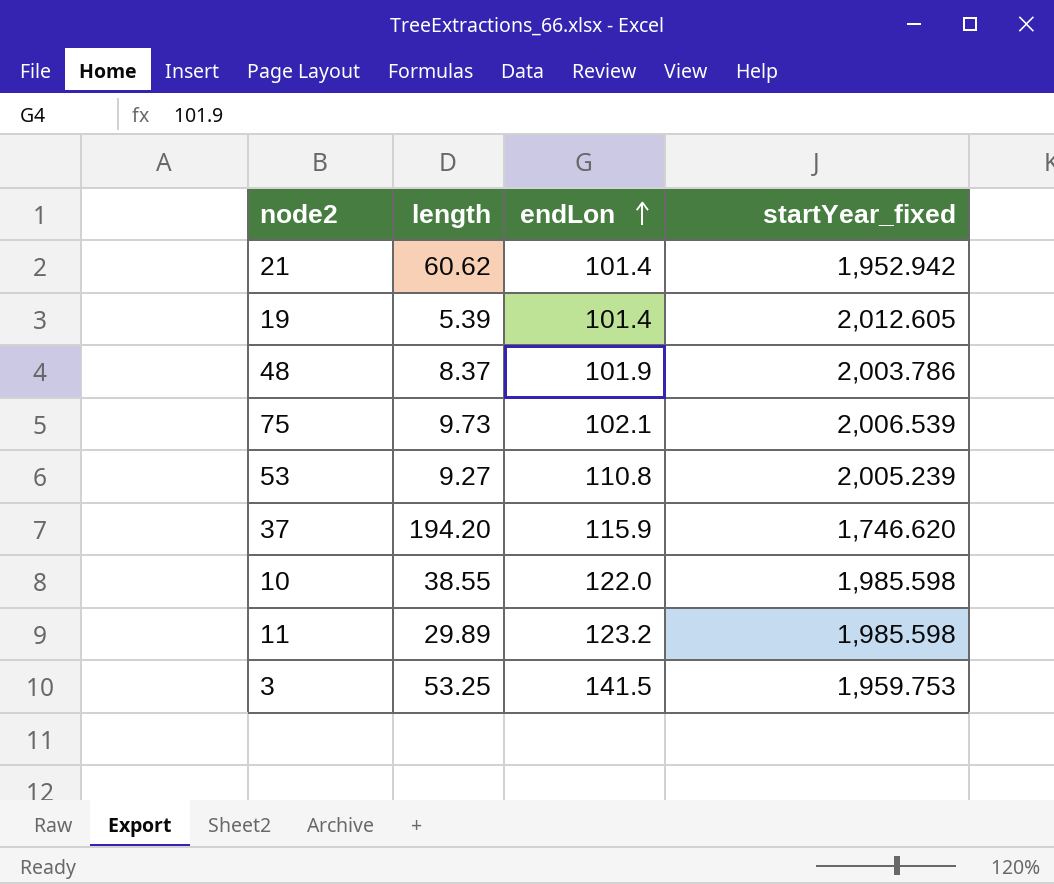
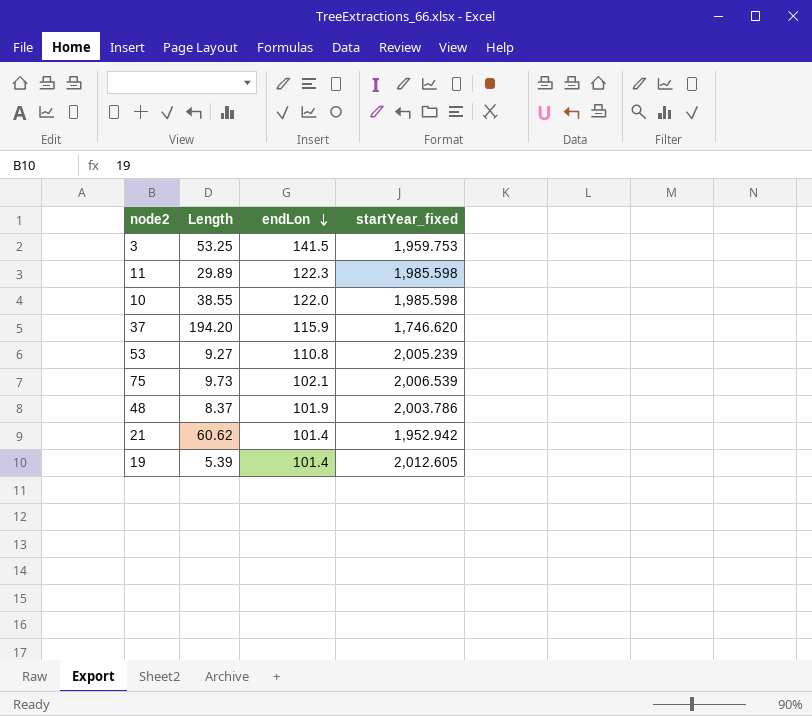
row order: endLon ascending -> endLon descending
column name: length -> Length
11 | endLon: 123.2 -> 122.3

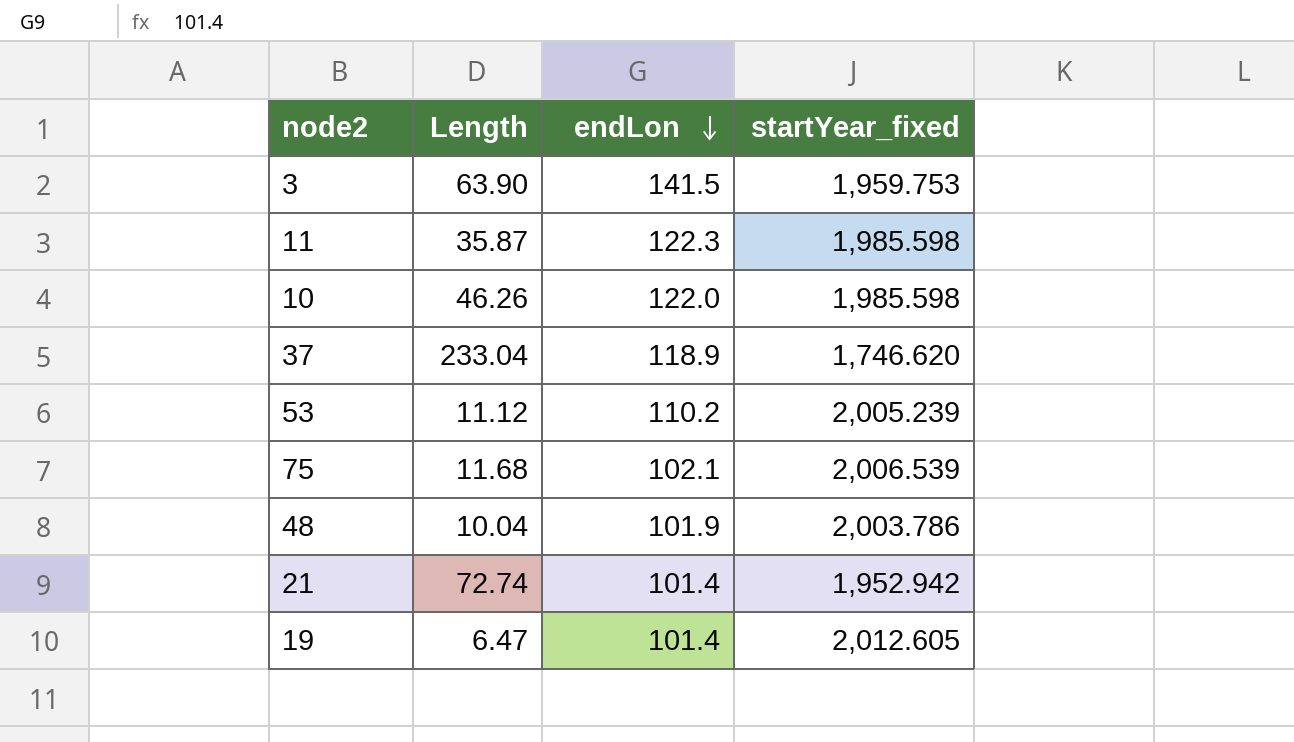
3 | Length: 53.25 -> 63.90
11 | Length: 29.89 -> 35.87
10 | Length: 38.55 -> 46.26
37 | Length: 194.20 -> 233.04
37 | endLon: 115.9 -> 118.9
53 | Length: 9.27 -> 11.12
53 | endLon: 110.8 -> 110.2
75 | Length: 9.73 -> 11.68
48 | Length: 8.37 -> 10.04
21 | Length: 60.62 -> 72.74
19 | Length: 5.39 -> 6.47

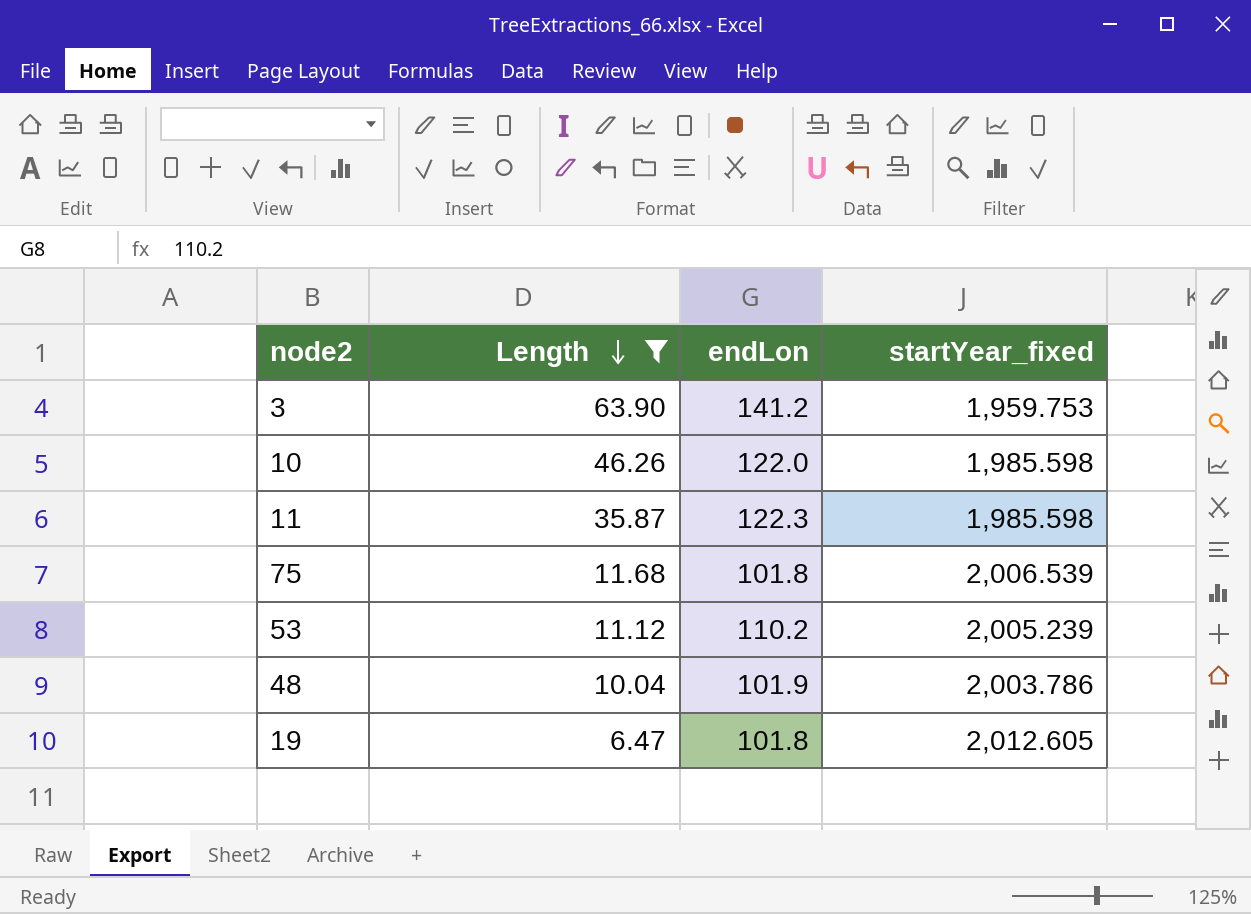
filter: none -> Length <= 63.90
row order: endLon descending -> Length descending
3 | endLon: 141.5 -> 141.2
75 | endLon: 102.1 -> 101.8
19 | endLon: 101.4 -> 101.8

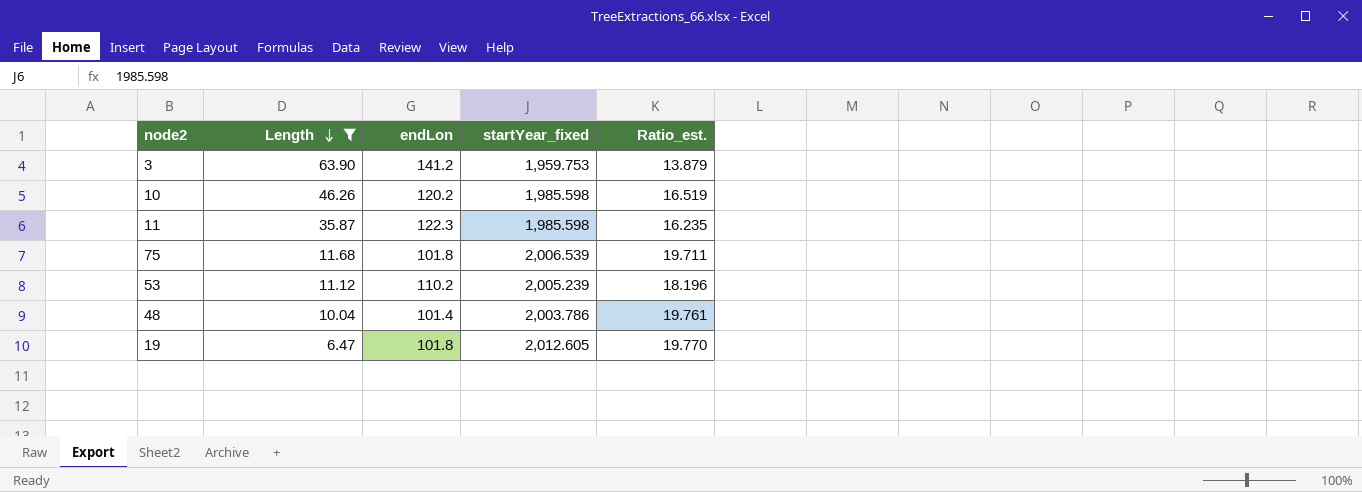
column Ratio_est. | formula: none -> [startYear_fixed] / [endLon]
10 | endLon: 122.0 -> 120.2
48 | endLon: 101.9 -> 101.4

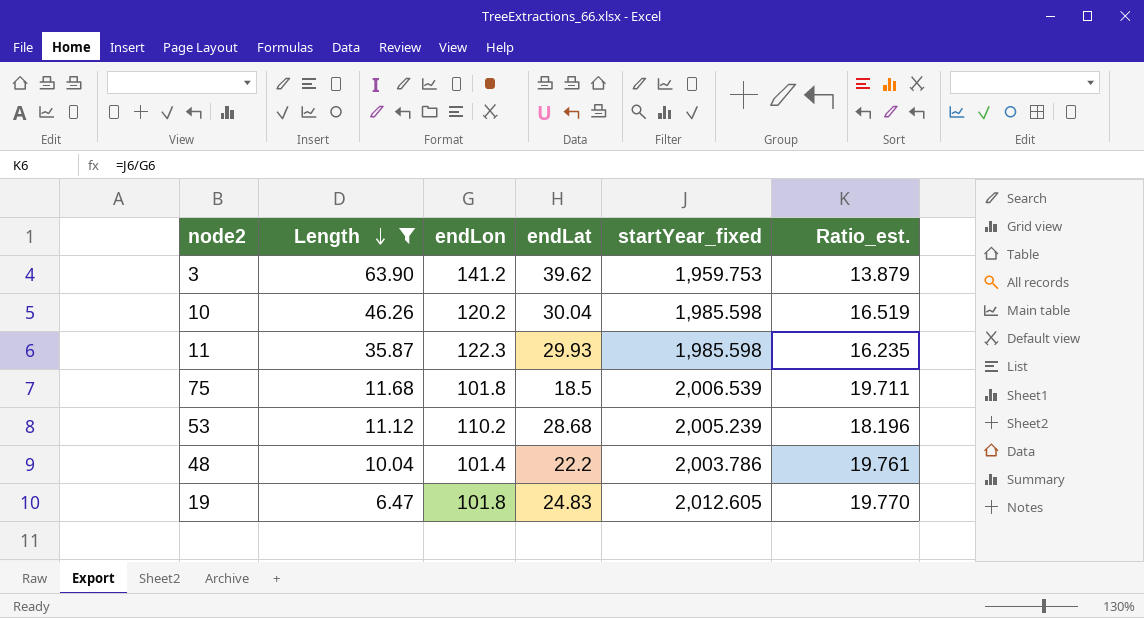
column endLat | position: none -> 4

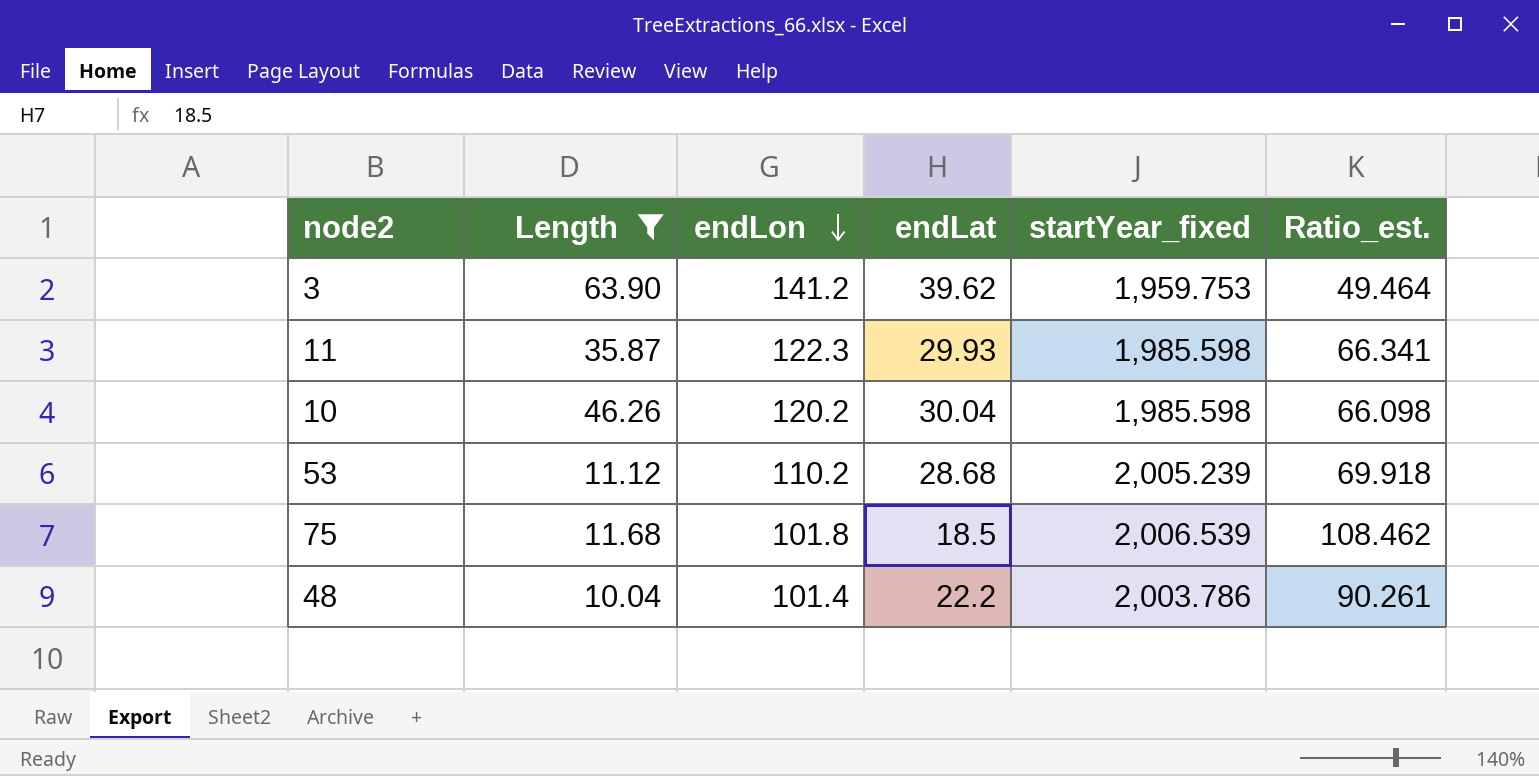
row order: Length descending -> endLon descending
column Ratio_est. | formula: [startYear_fixed] / [endLon] -> [startYear_fixed] / [endLat]
row 19: 6.47 | 101.8 | 24.83 | 2,012.605 | 19.770 -> none

